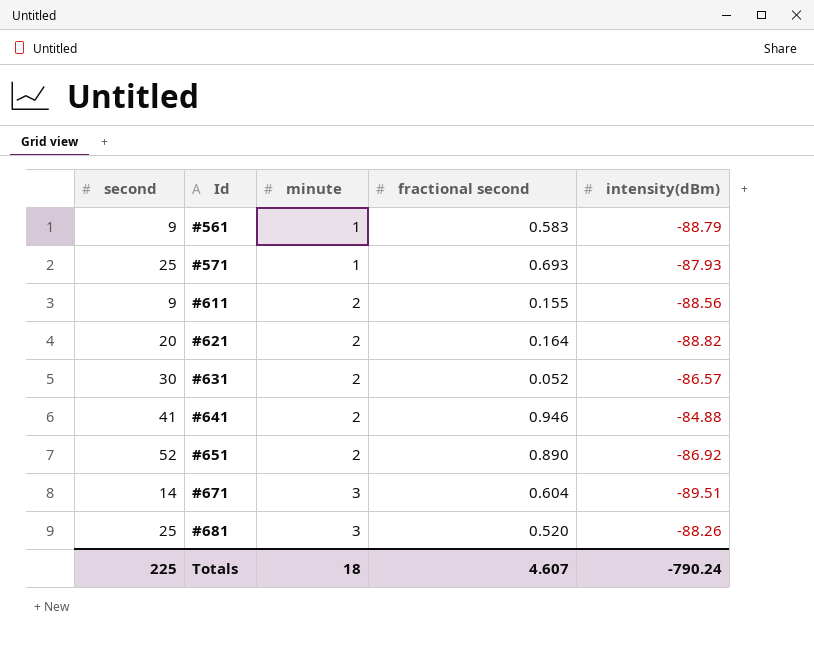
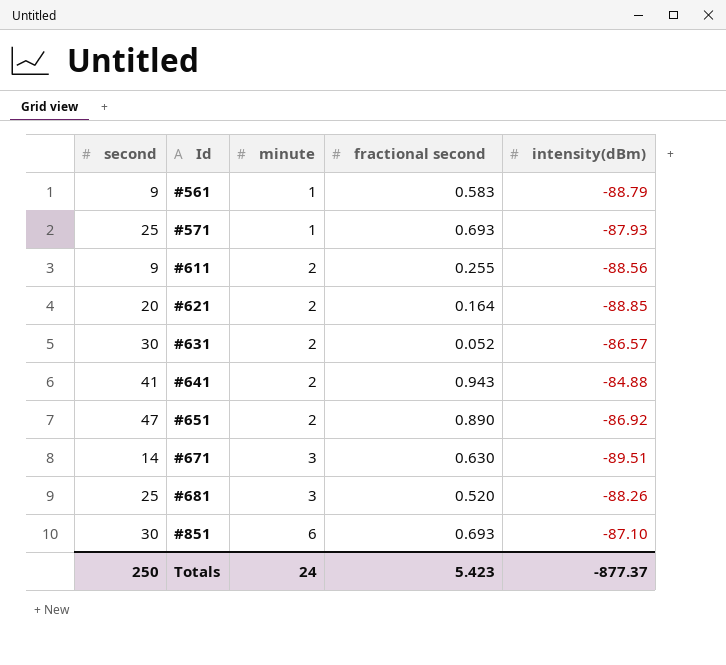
#611 | fractional second: 0.155 -> 0.255
#621 | intensity(dBm): -88.82 -> -88.85
#641 | fractional second: 0.946 -> 0.943
#651 | second: 52 -> 47
#671 | fractional second: 0.604 -> 0.630
row #851: none -> 30 | 6 | 0.693 | -87.10
Totals | second: 225 -> 250
Totals | minute: 18 -> 24
Totals | fractional second: 4.607 -> 5.423
Totals | intensity(dBm): -790.24 -> -877.37

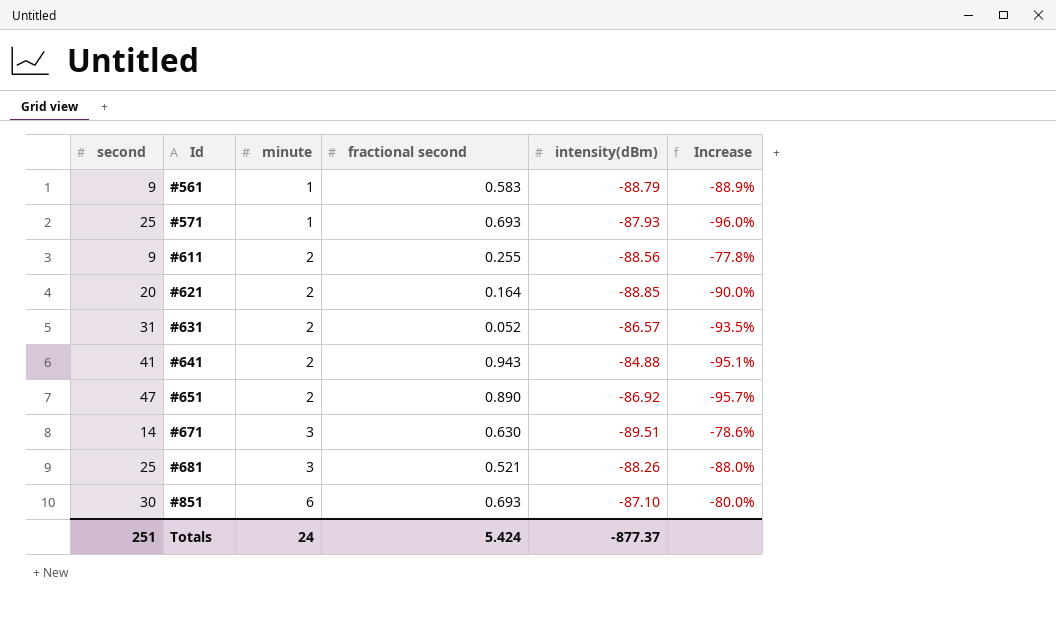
column Increase | formula: none -> ([minute] - [second]) / [second]
#631 | second: 30 -> 31
#681 | fractional second: 0.520 -> 0.521
Totals | second: 250 -> 251
Totals | fractional second: 5.423 -> 5.424

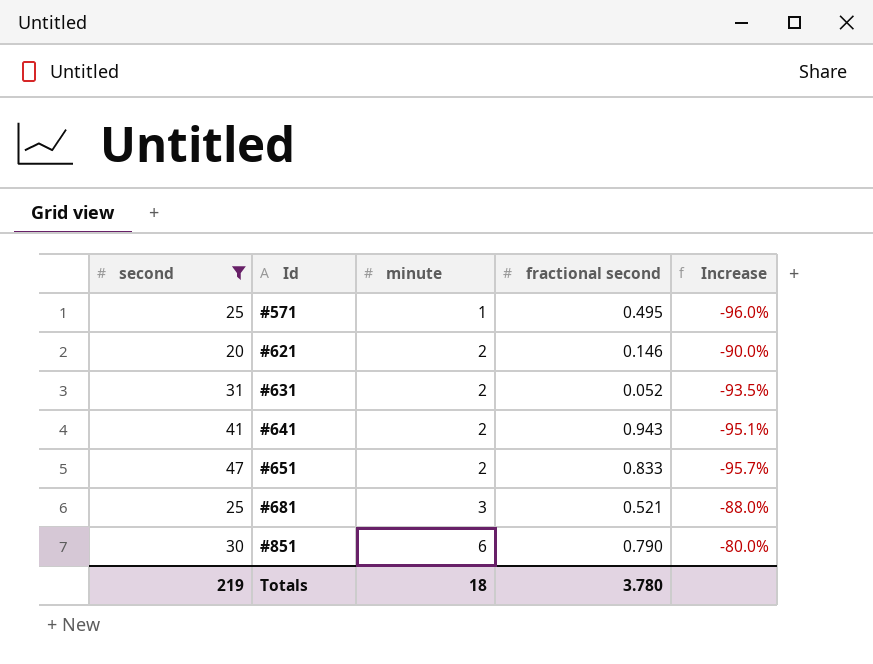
filter: none -> second >= 20
column intensity(dBm) | position: 5 -> none
#571 | fractional second: 0.693 -> 0.495
#621 | fractional second: 0.164 -> 0.146
#651 | fractional second: 0.890 -> 0.833
#851 | fractional second: 0.693 -> 0.790
Totals | second: 251 -> 219
Totals | minute: 24 -> 18
Totals | fractional second: 5.424 -> 3.780

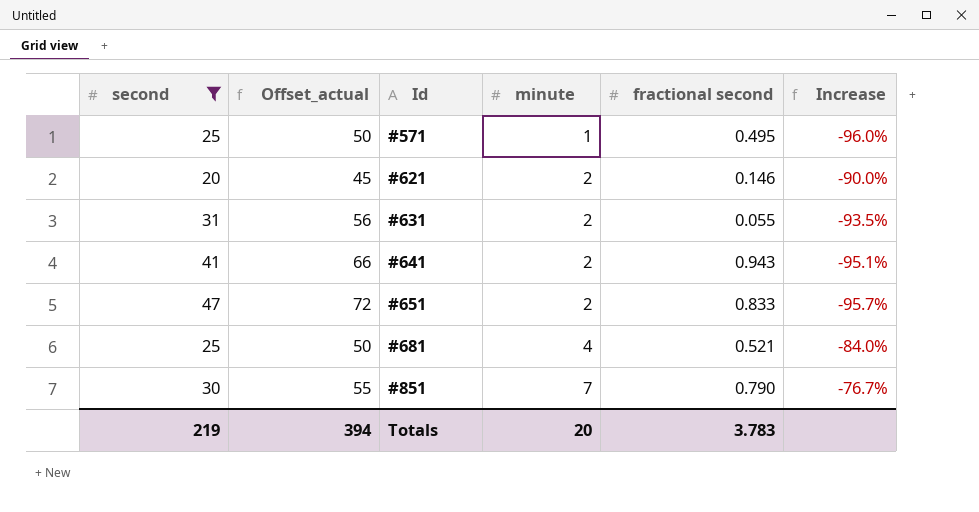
column Offset_actual | formula: none -> [second] + 25
#631 | fractional second: 0.052 -> 0.055
#681 | minute: 3 -> 4
#681 | Increase: -88.0% -> -84.0%
#851 | minute: 6 -> 7
#851 | Increase: -80.0% -> -76.7%
Totals | minute: 18 -> 20
Totals | fractional second: 3.780 -> 3.783

